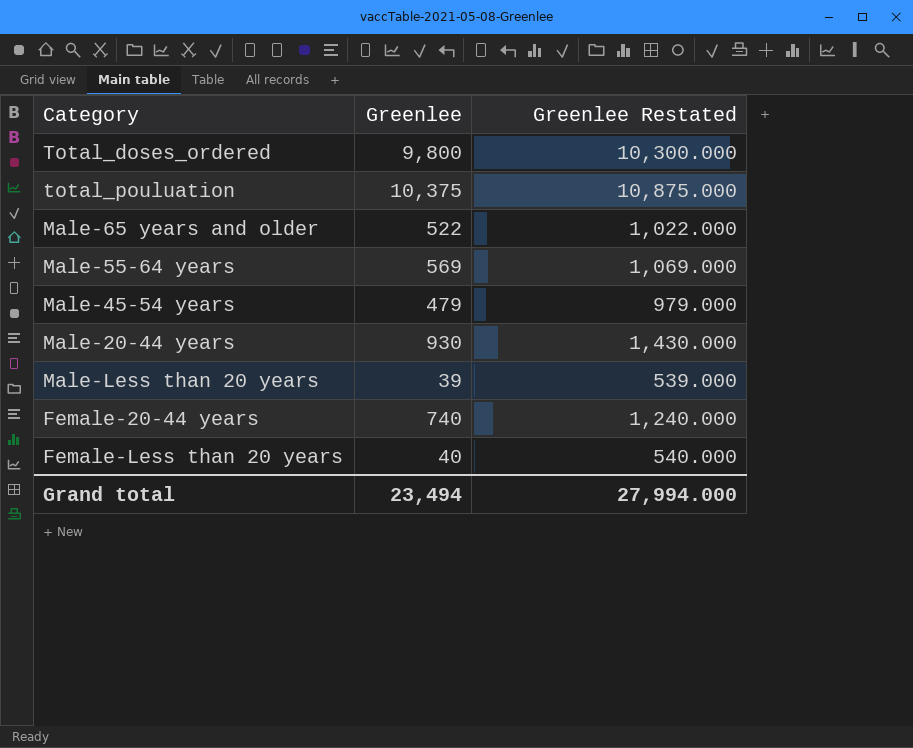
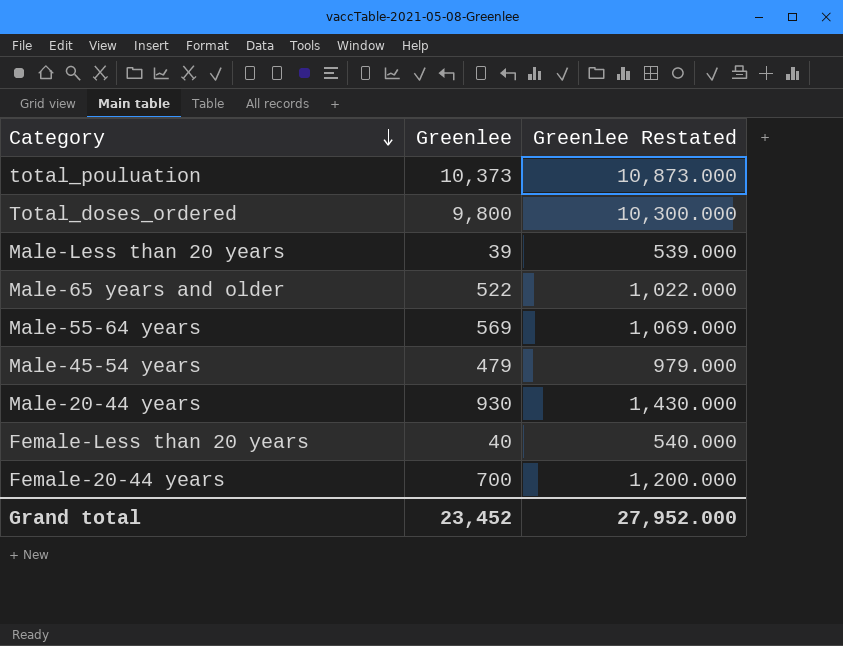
row order: none -> Category descending
total_pouluation | Greenlee: 10,375 -> 10,373
total_pouluation | Greenlee Restated: 10,875.000 -> 10,873.000
Female-20-44 years | Greenlee: 740 -> 700
Female-20-44 years | Greenlee Restated: 1,240.000 -> 1,200.000
Grand total | Greenlee: 23,494 -> 23,452
Grand total | Greenlee Restated: 27,994.000 -> 27,952.000

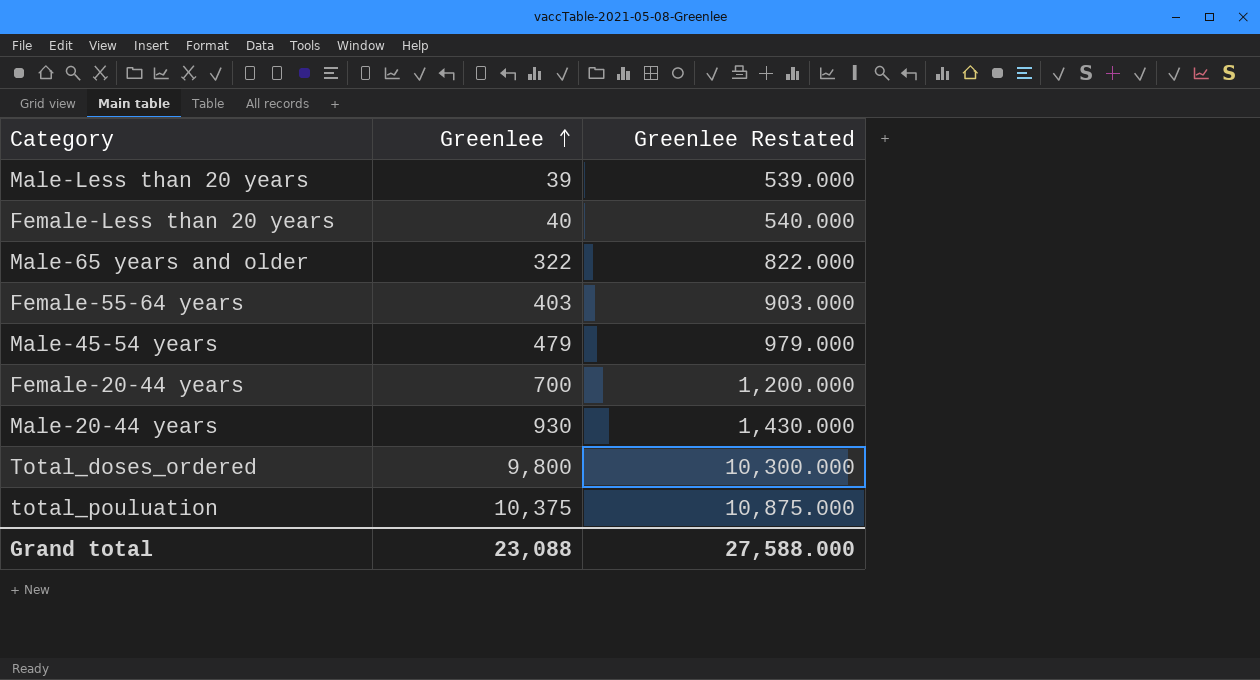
row order: Category descending -> Greenlee ascending
row Male-55-64 years: 569 | 1,069.000 -> none
Male-65 years and older | Greenlee: 522 -> 322
Male-65 years and older | Greenlee Restated: 1,022.000 -> 822.000
row Female-55-64 years: none -> 403 | 903.000
total_pouluation | Greenlee: 10,373 -> 10,375
total_pouluation | Greenlee Restated: 10,873.000 -> 10,875.000
Grand total | Greenlee: 23,452 -> 23,088
Grand total | Greenlee Restated: 27,952.000 -> 27,588.000

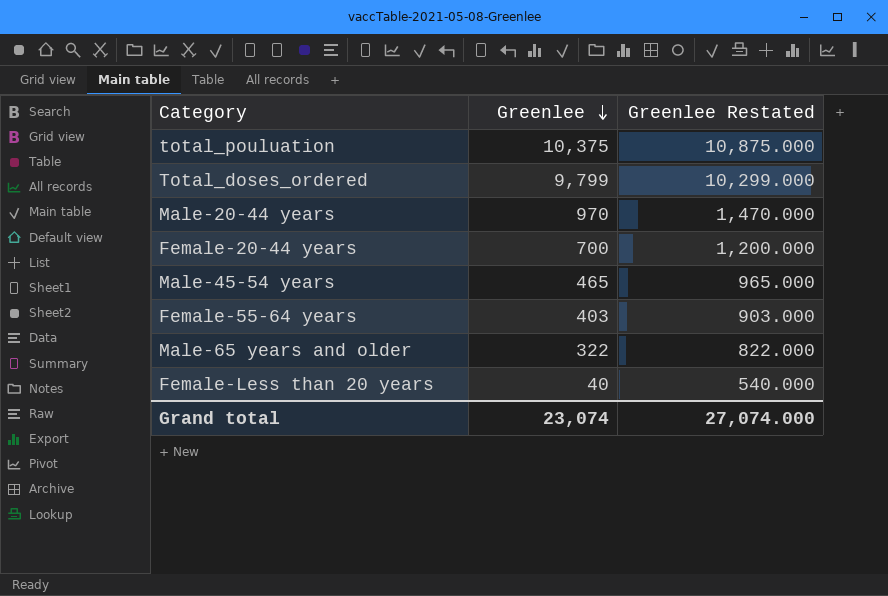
row order: Greenlee ascending -> Greenlee descending
row Male-Less than 20 years: 39 | 539.000 -> none
Total_doses_ordered | Greenlee: 9,800 -> 9,799
Total_doses_ordered | Greenlee Restated: 10,300.000 -> 10,299.000
Male-20-44 years | Greenlee: 930 -> 970
Male-20-44 years | Greenlee Restated: 1,430.000 -> 1,470.000
Male-45-54 years | Greenlee: 479 -> 465
Male-45-54 years | Greenlee Restated: 979.000 -> 965.000
Grand total | Greenlee: 23,088 -> 23,074
Grand total | Greenlee Restated: 27,588.000 -> 27,074.000

